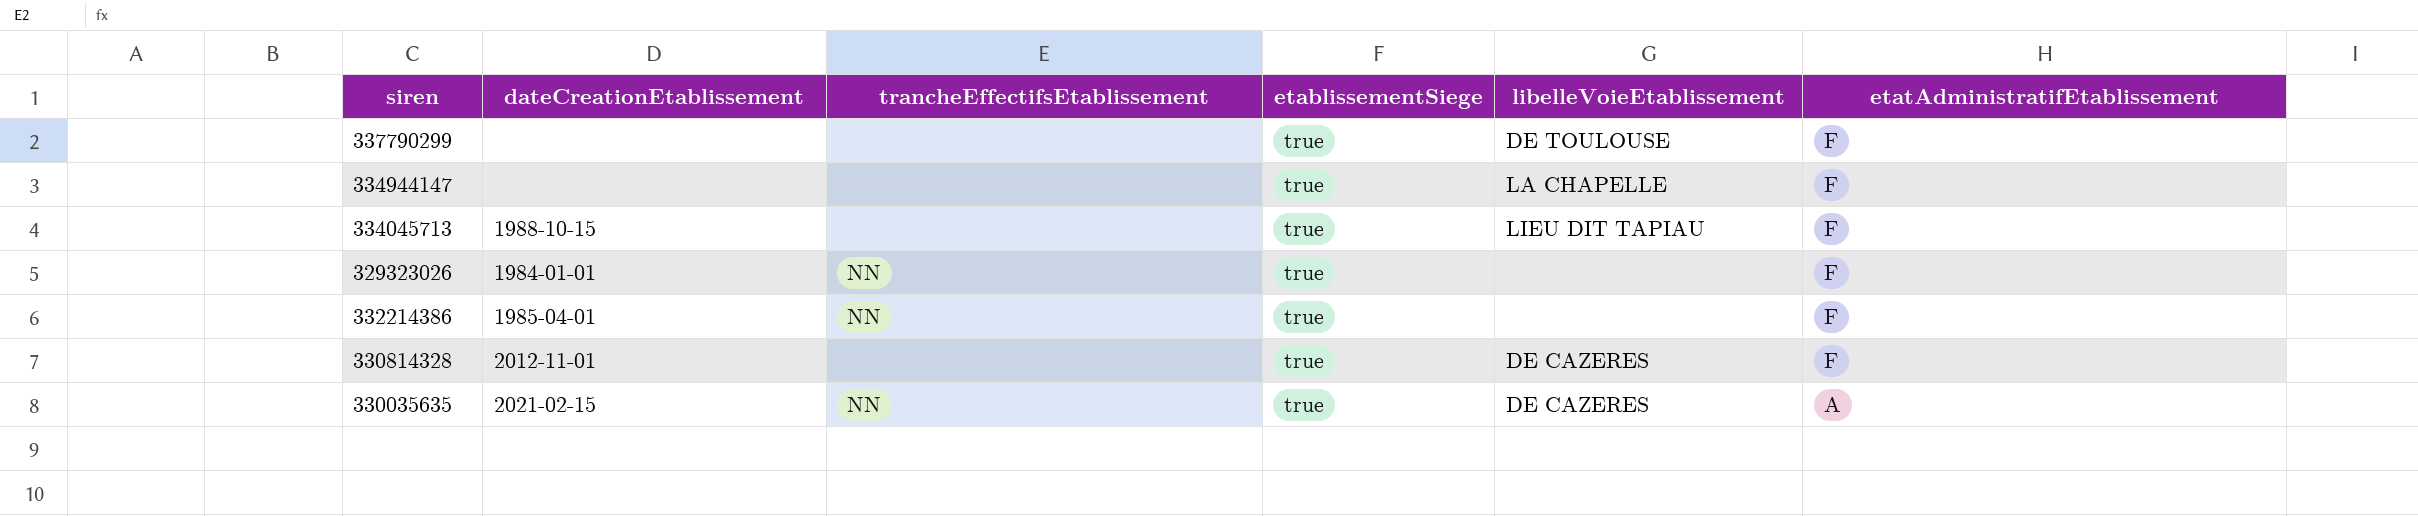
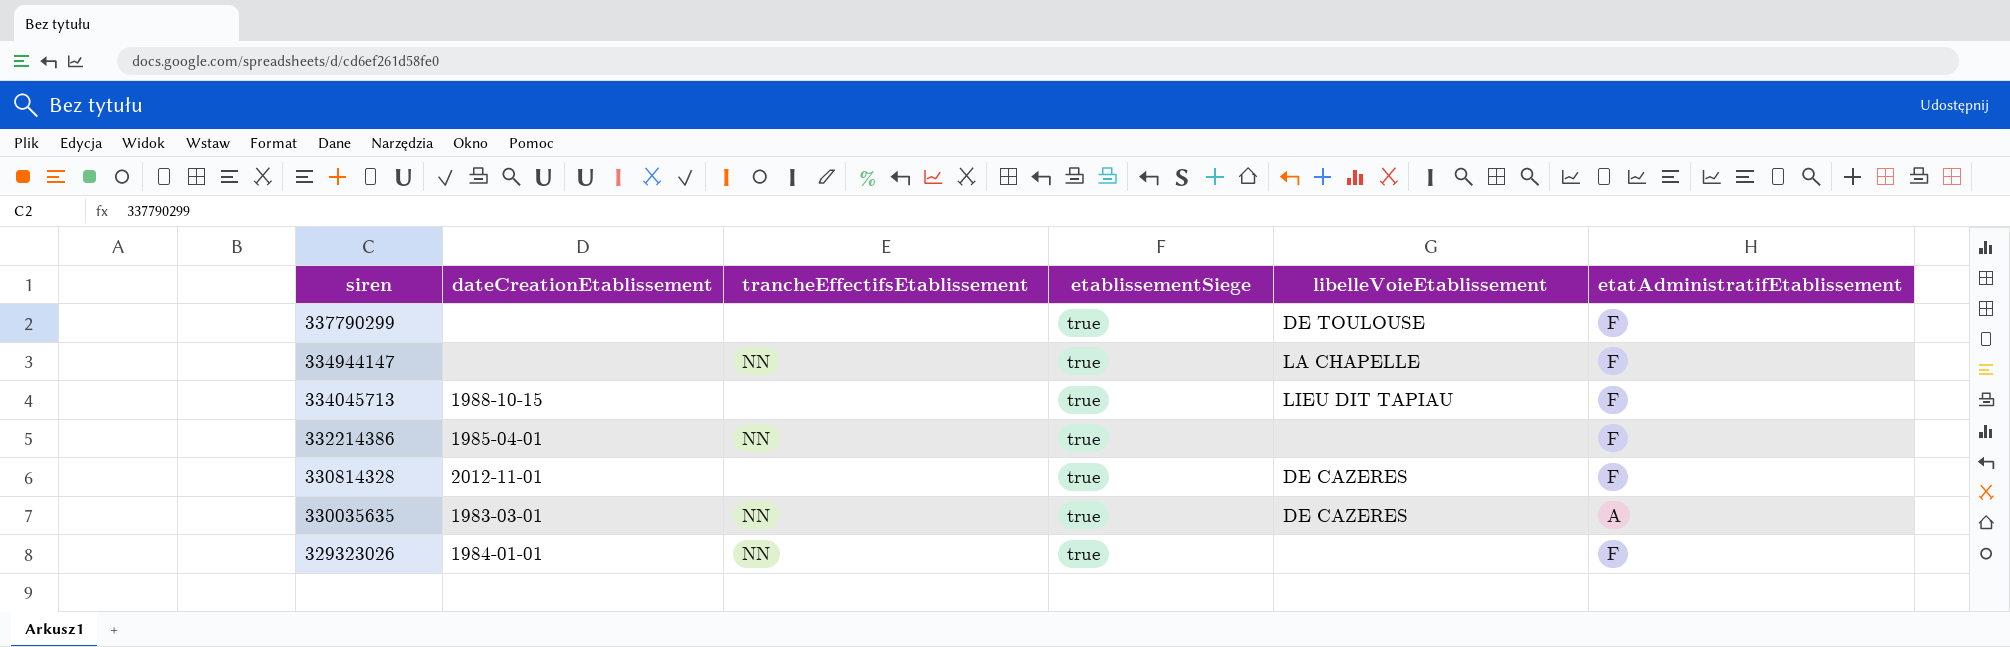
row order: etatAdministratifEtablissement descending -> siren descending
334944147 | trancheEffectifsEtablissement: none -> NN
330035635 | dateCreationEtablissement: 2021-02-15 -> 1983-03-01

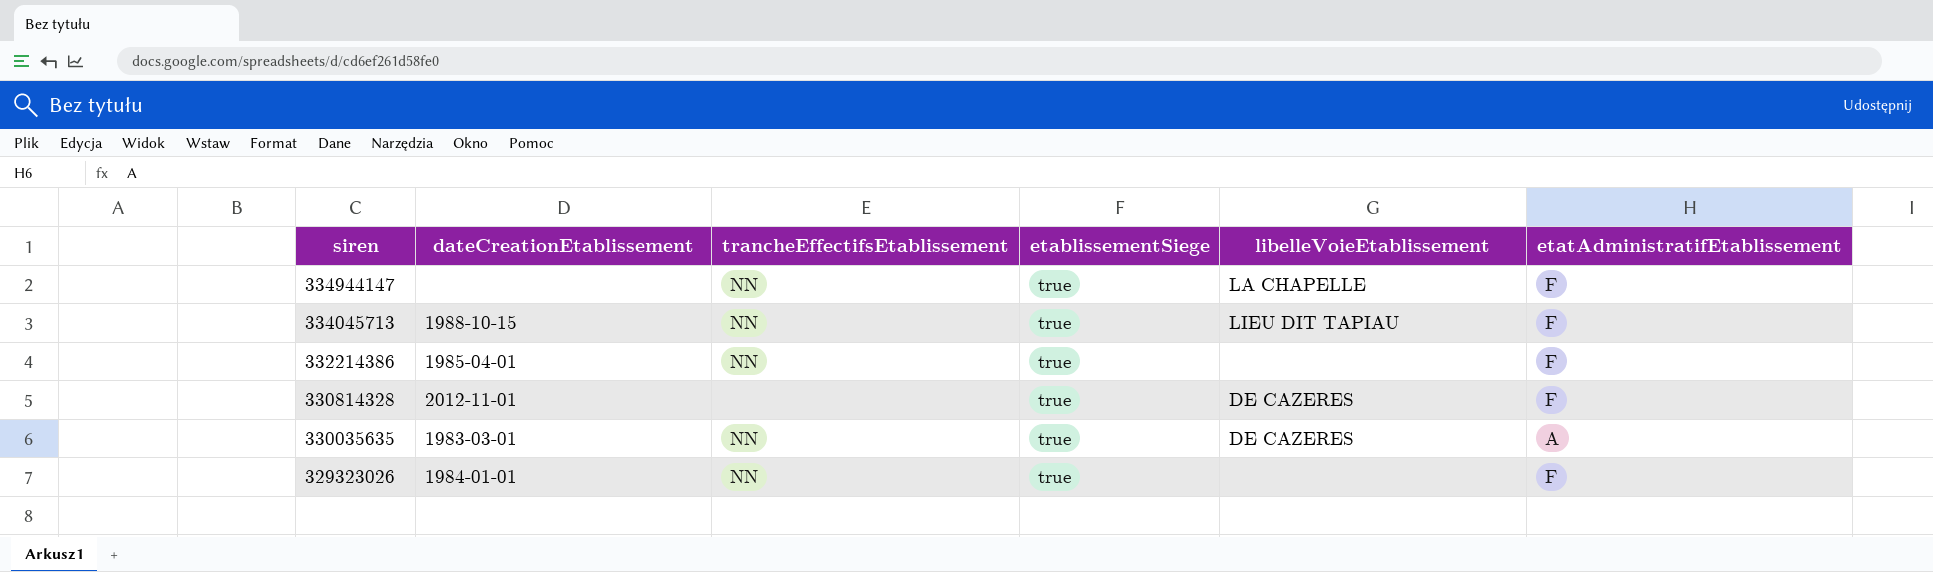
row 337790299: none | none | true | DE TOULOUSE | F -> none
334045713 | trancheEffectifsEtablissement: none -> NN

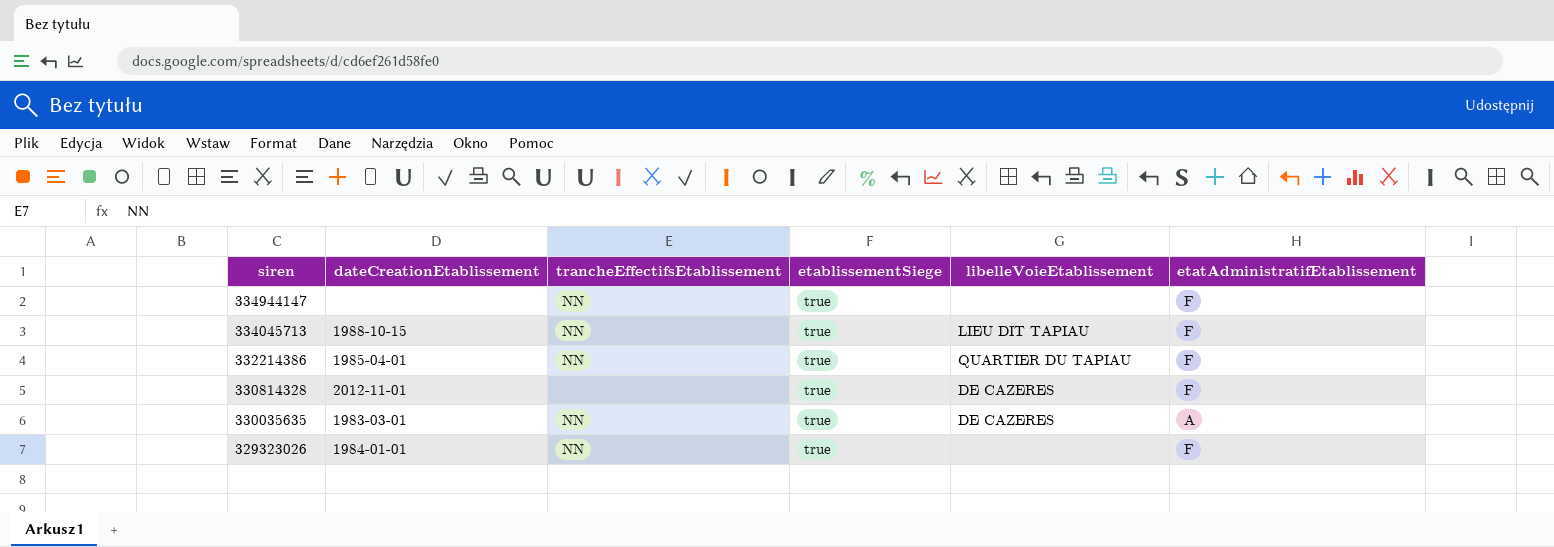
334944147 | libelleVoieEtablissement: LA CHAPELLE -> none
332214386 | libelleVoieEtablissement: none -> QUARTIER DU TAPIAU

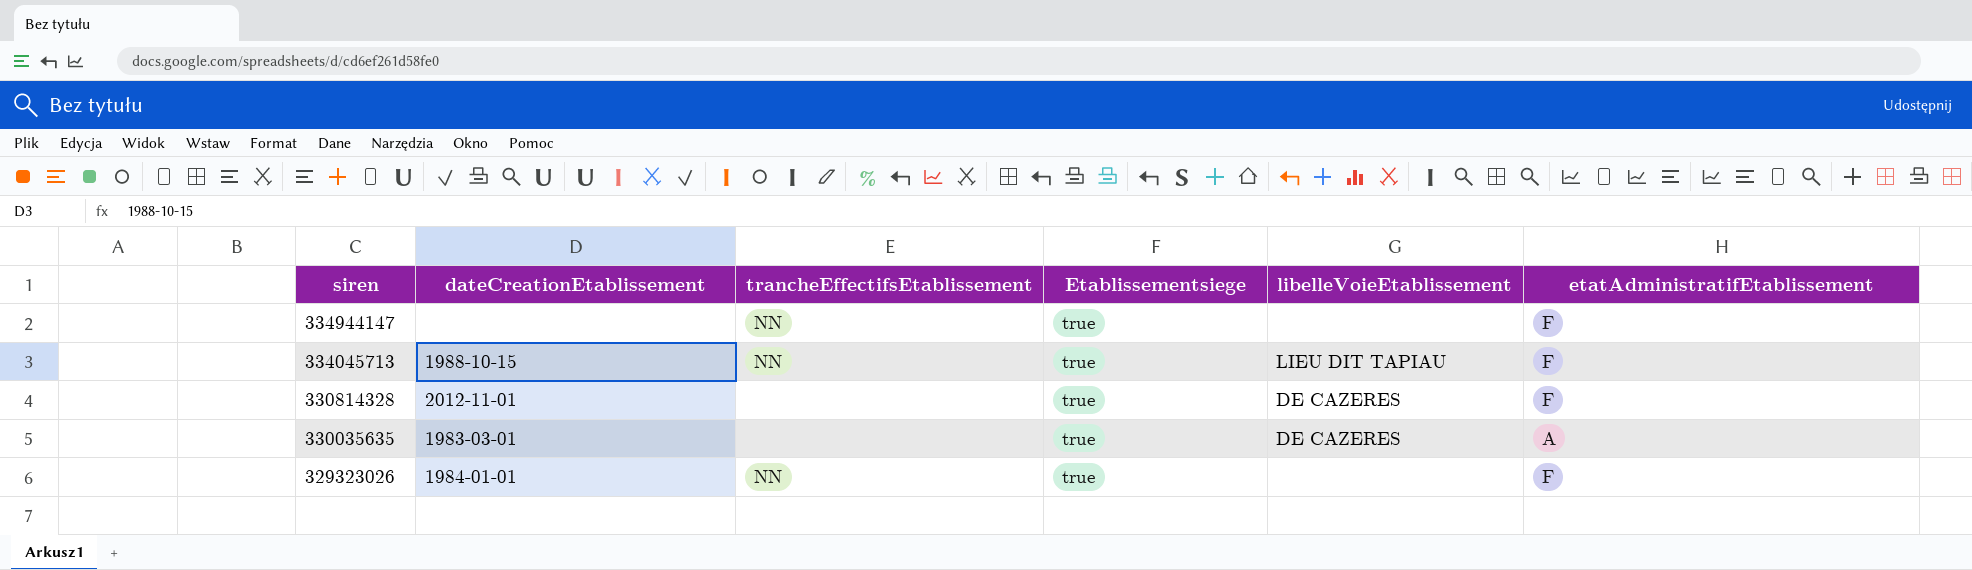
column name: etablissementSiege -> Etablissementsiege
row 332214386: 1985-04-01 | NN | true | QUARTIER DU TAPIAU | F -> none
330035635 | trancheEffectifsEtablissement: NN -> none

